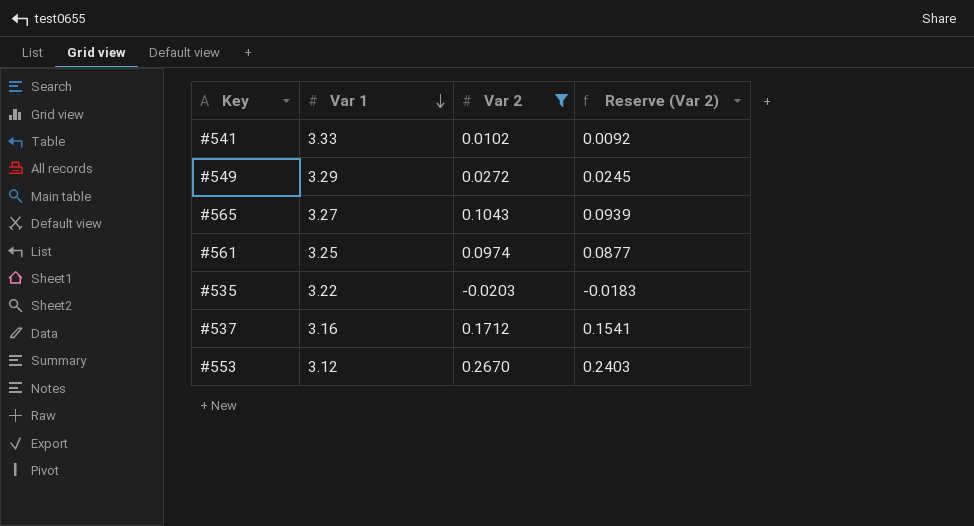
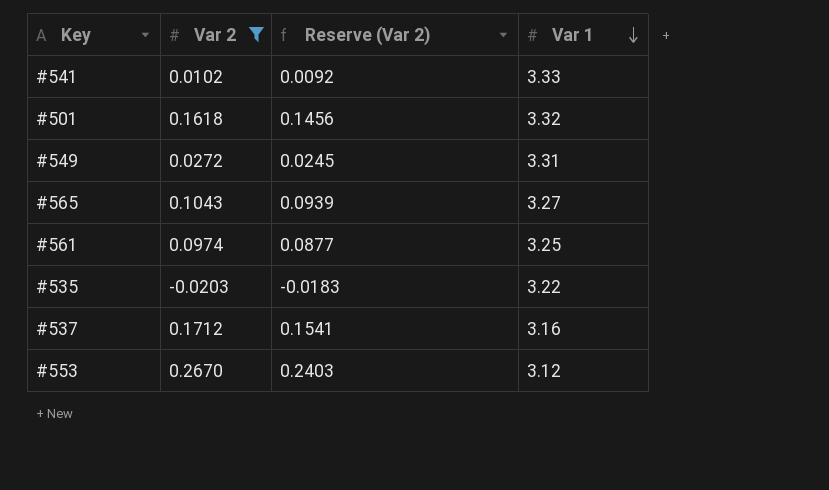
column Var 1 | position: 2 -> 4
row #501: none -> 0.1618 | 0.1456 | 3.32
#549 | Var 1: 3.29 -> 3.31

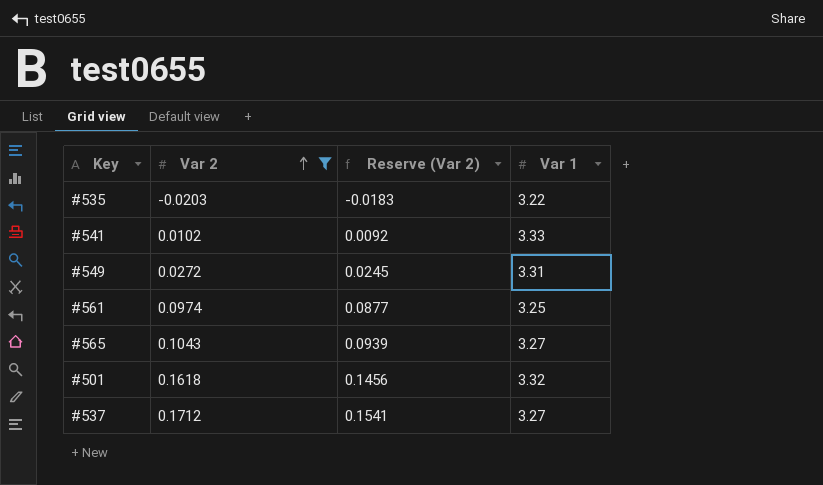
row order: Var 1 descending -> Var 2 ascending
row #553: 0.2670 | 0.2403 | 3.12 -> none
#537 | Var 1: 3.16 -> 3.27

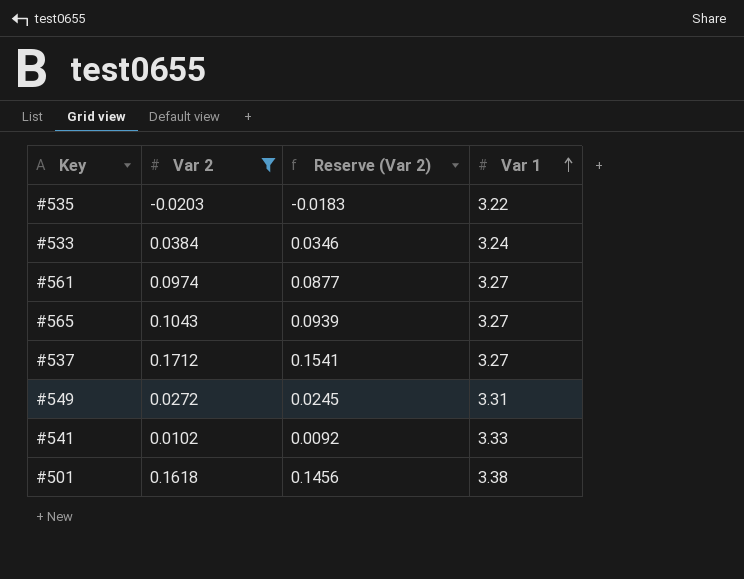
row order: Var 2 ascending -> Var 1 ascending
row #533: none -> 0.0384 | 0.0346 | 3.24
#561 | Var 1: 3.25 -> 3.27
#501 | Var 1: 3.32 -> 3.38

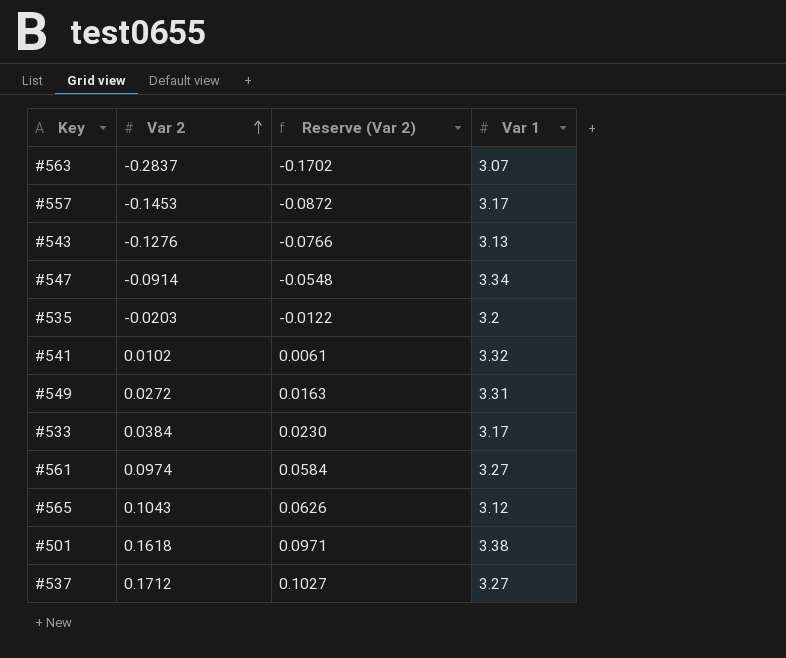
filter: Var 2 >= -0.0203 -> none
row order: Var 1 ascending -> Var 2 ascending
column Reserve (Var 2) | formula: [Var 2] * 0.9 -> [Var 2] * 0.6
#535 | Var 1: 3.22 -> 3.2
#541 | Var 1: 3.33 -> 3.32
#533 | Var 1: 3.24 -> 3.17
#565 | Var 1: 3.27 -> 3.12

